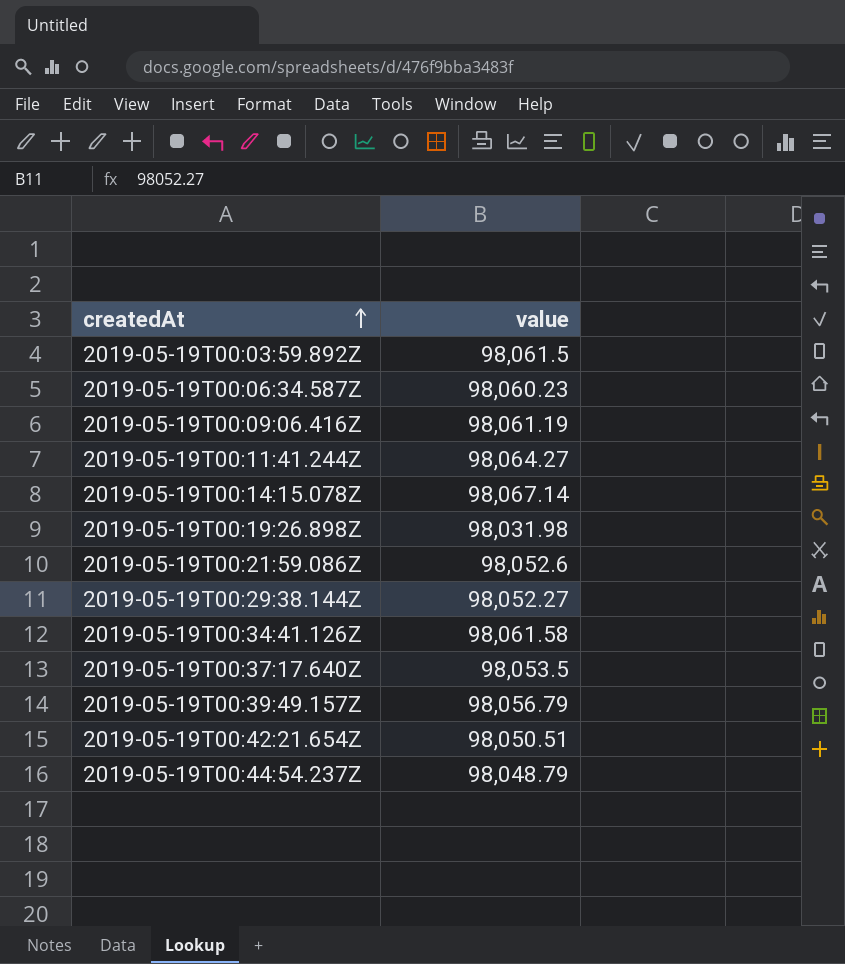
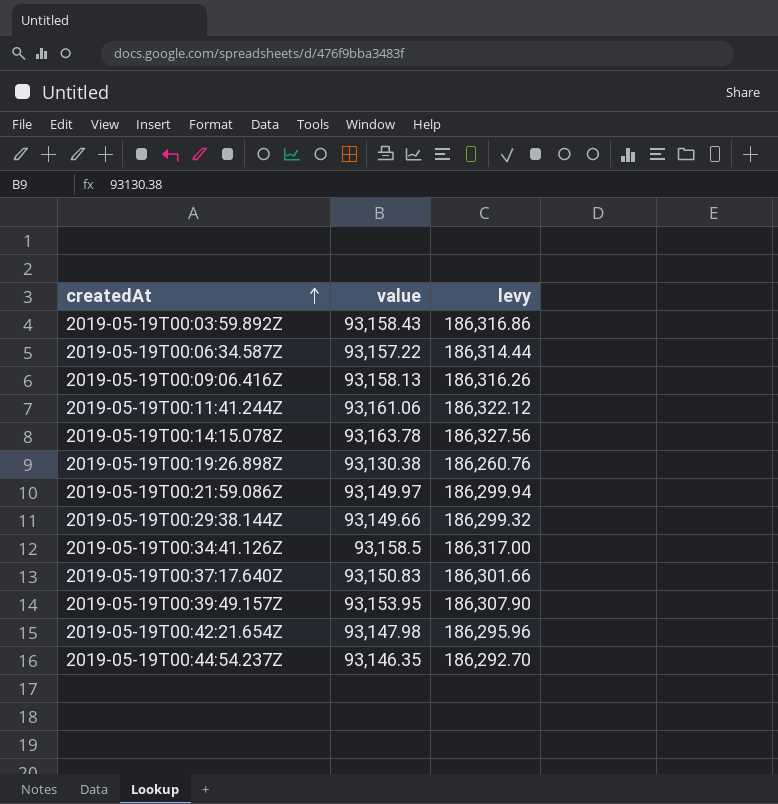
column levy | formula: none -> [value] * 2
2019-05-19T00:03:59.892Z | value: 98,061.5 -> 93,158.43
2019-05-19T00:06:34.587Z | value: 98,060.23 -> 93,157.22
2019-05-19T00:09:06.416Z | value: 98,061.19 -> 93,158.13
2019-05-19T00:11:41.244Z | value: 98,064.27 -> 93,161.06
2019-05-19T00:14:15.078Z | value: 98,067.14 -> 93,163.78
2019-05-19T00:19:26.898Z | value: 98,031.98 -> 93,130.38
2019-05-19T00:21:59.086Z | value: 98,052.6 -> 93,149.97
2019-05-19T00:29:38.144Z | value: 98,052.27 -> 93,149.66
2019-05-19T00:34:41.126Z | value: 98,061.58 -> 93,158.5
2019-05-19T00:37:17.640Z | value: 98,053.5 -> 93,150.83
2019-05-19T00:39:49.157Z | value: 98,056.79 -> 93,153.95
2019-05-19T00:42:21.654Z | value: 98,050.51 -> 93,147.98
2019-05-19T00:44:54.237Z | value: 98,048.79 -> 93,146.35

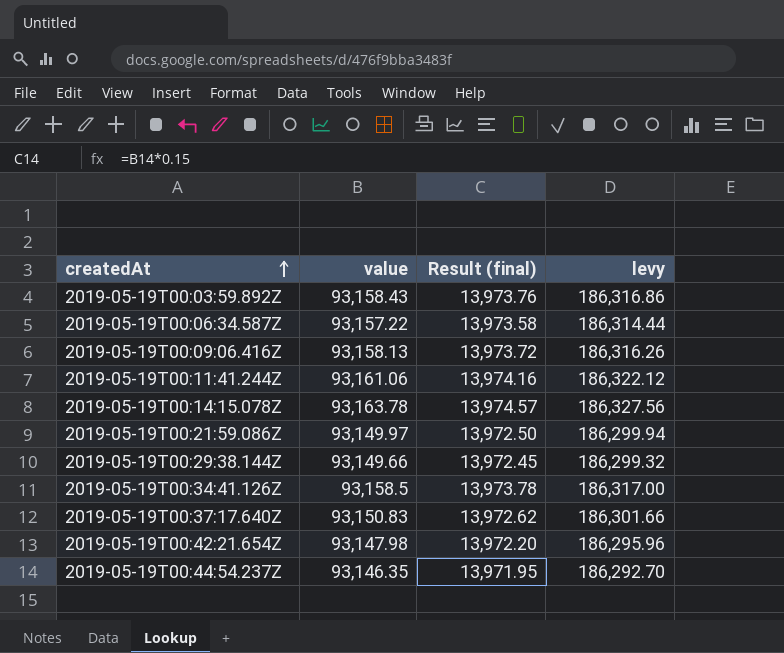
column Result (final) | formula: none -> [value] * 0.15
row 2019-05-19T00:19:26.898Z: 93,130.38 | 186,260.76 -> none
row 2019-05-19T00:39:49.157Z: 93,153.95 | 186,307.90 -> none

